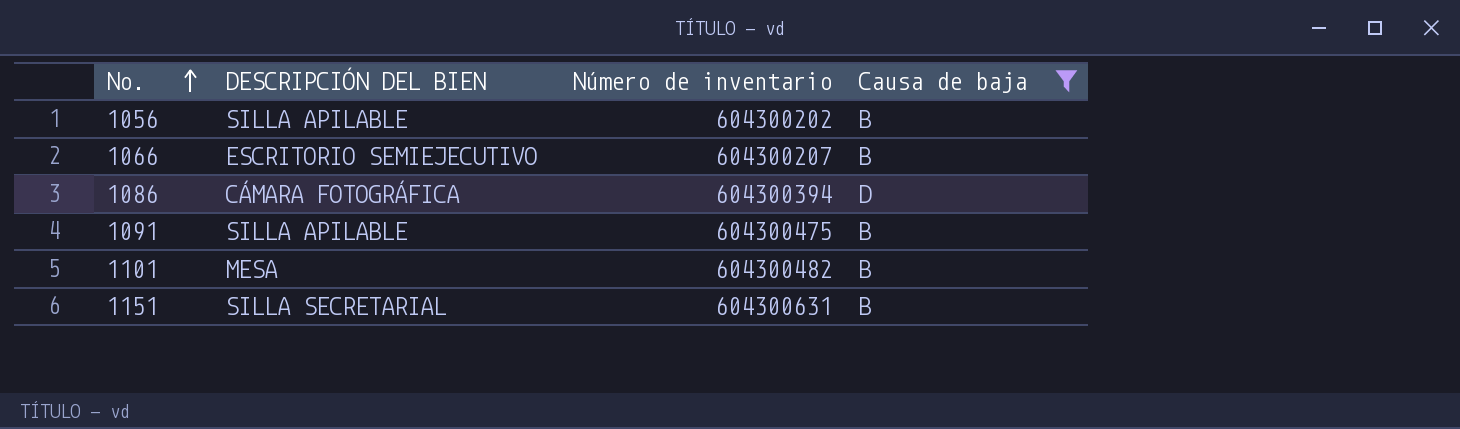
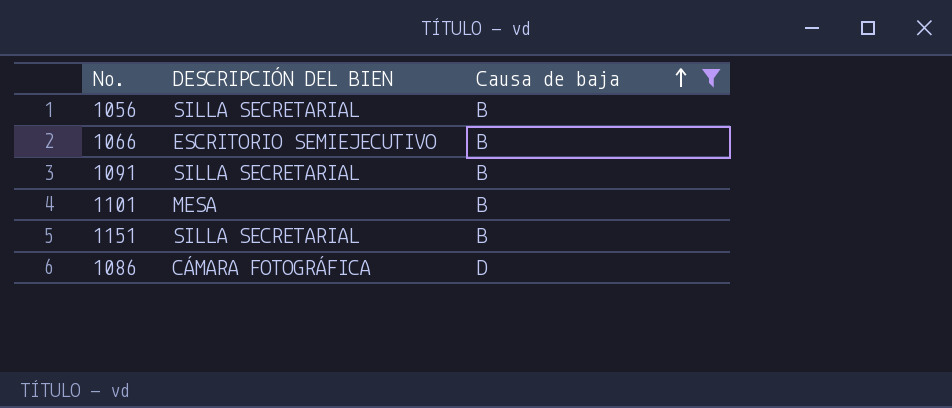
row order: No. ascending -> Causa de baja ascending
column Número de inventario | position: 3 -> none
1056 | DESCRIPCIÓN DEL BIEN: SILLA APILABLE -> SILLA SECRETARIAL
1091 | DESCRIPCIÓN DEL BIEN: SILLA APILABLE -> SILLA SECRETARIAL

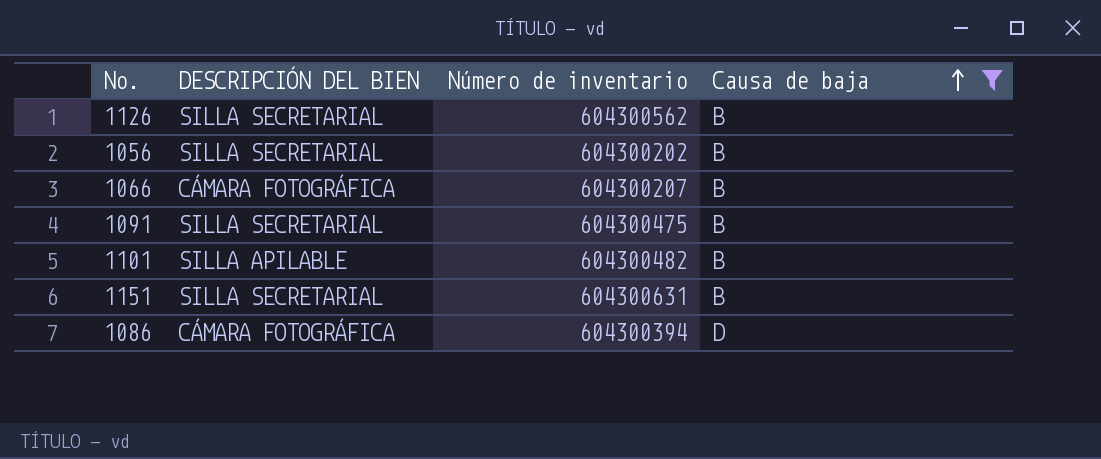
column Número de inventario | position: none -> 3
row 1126: none -> SILLA SECRETARIAL | 604300562 | B
1066 | DESCRIPCIÓN DEL BIEN: ESCRITORIO SEMIEJECUTIVO -> CÁMARA FOTOGRÁFICA
1101 | DESCRIPCIÓN DEL BIEN: MESA -> SILLA APILABLE

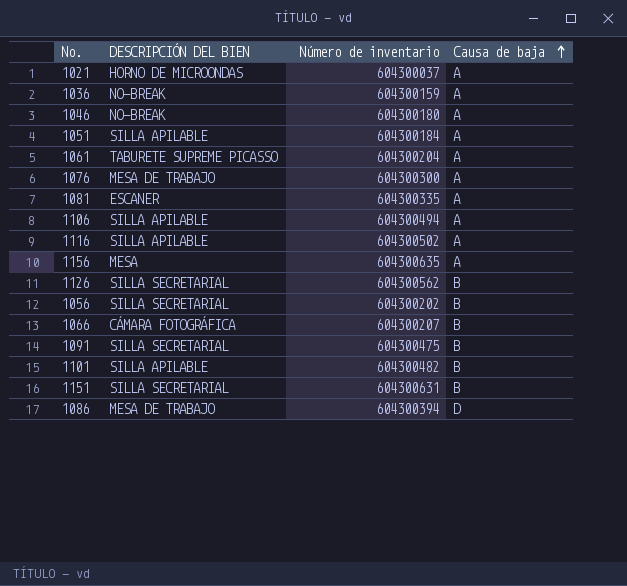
filter: Causa de baja != A -> none
1086 | DESCRIPCIÓN DEL BIEN: CÁMARA FOTOGRÁFICA -> MESA DE TRABAJO

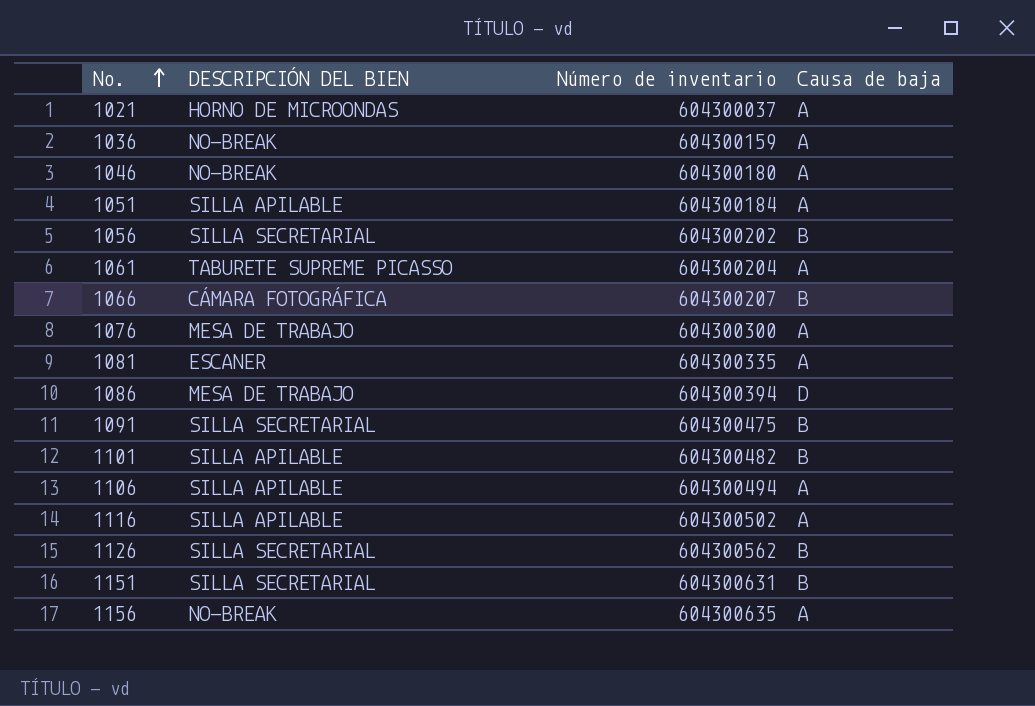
row order: Causa de baja ascending -> No. ascending
1156 | DESCRIPCIÓN DEL BIEN: MESA -> NO-BREAK

